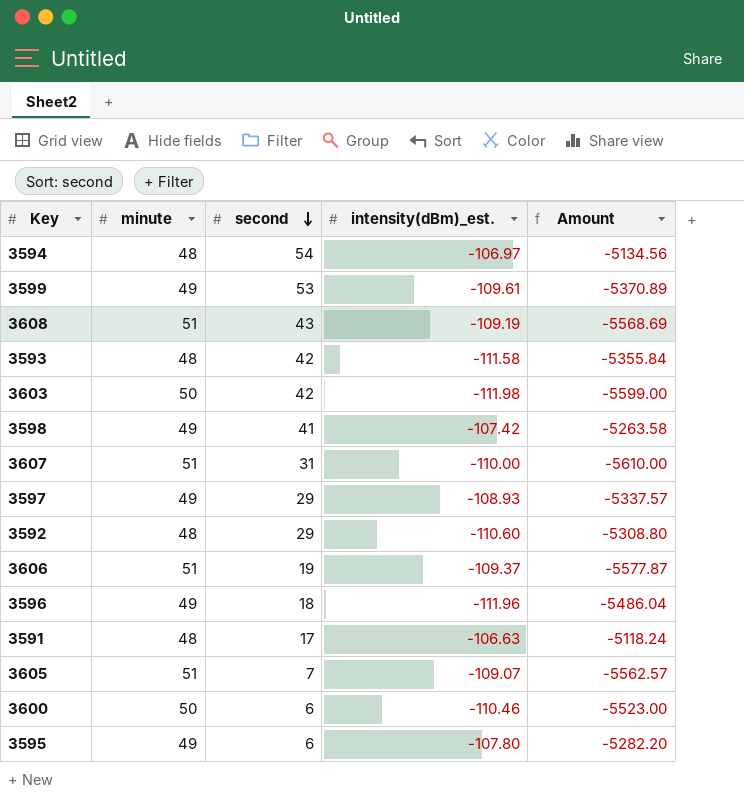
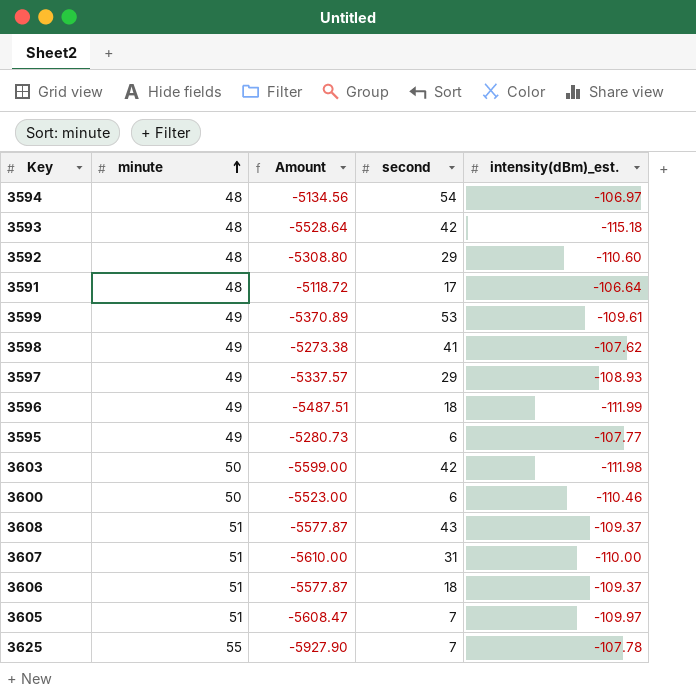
row order: second descending -> minute ascending
column Amount | position: 5 -> 3
3593 | Amount: -5355.84 -> -5528.64
3593 | intensity(dBm)_est.: -111.58 -> -115.18
3591 | Amount: -5118.24 -> -5118.72
3591 | intensity(dBm)_est.: -106.63 -> -106.64
3598 | Amount: -5263.58 -> -5273.38
3598 | intensity(dBm)_est.: -107.42 -> -107.62
3596 | Amount: -5486.04 -> -5487.51
3596 | intensity(dBm)_est.: -111.96 -> -111.99
3595 | Amount: -5282.20 -> -5280.73
3595 | intensity(dBm)_est.: -107.80 -> -107.77
3608 | Amount: -5568.69 -> -5577.87
3608 | intensity(dBm)_est.: -109.19 -> -109.37
3606 | second: 19 -> 18
3605 | Amount: -5562.57 -> -5608.47
3605 | intensity(dBm)_est.: -109.07 -> -109.97
row 3625: none -> 55 | -5927.90 | 7 | -107.78

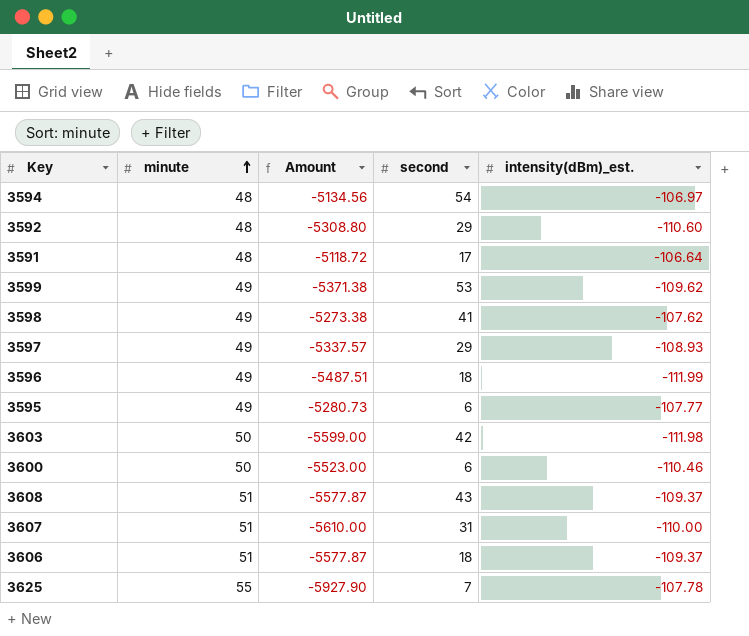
row 3593: 48 | -5528.64 | 42 | -115.18 -> none
row 3605: 51 | -5608.47 | 7 | -109.97 -> none
3599 | Amount: -5370.89 -> -5371.38
3599 | intensity(dBm)_est.: -109.61 -> -109.62

